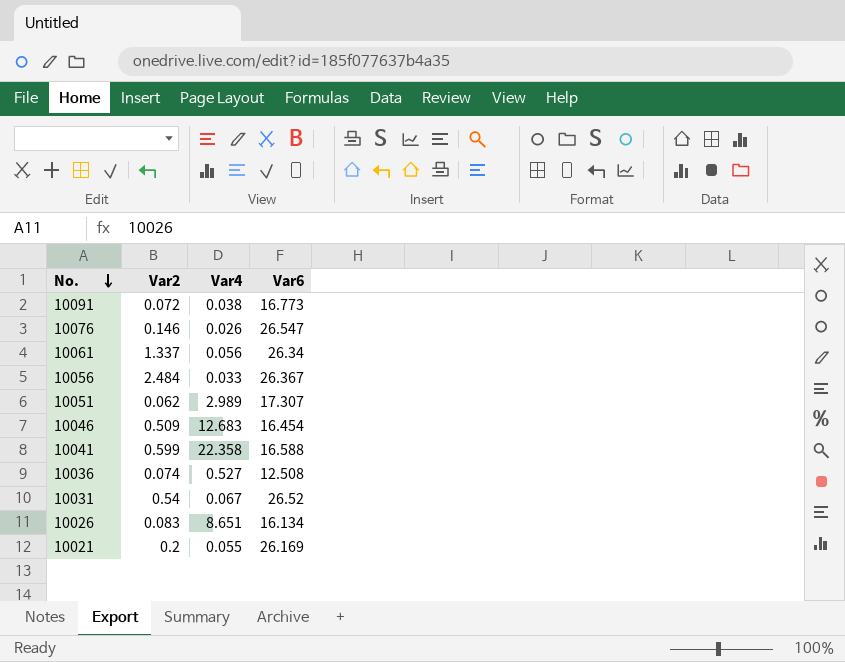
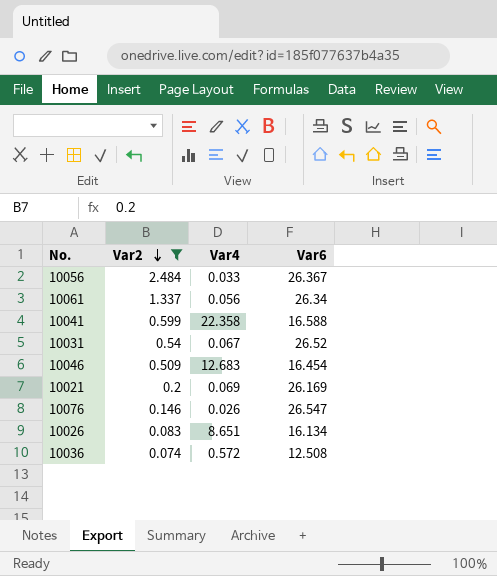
filter: none -> Var2 >= 0.074
row order: No. descending -> Var2 descending
10021 | Var4: 0.055 -> 0.069
10036 | Var4: 0.527 -> 0.572

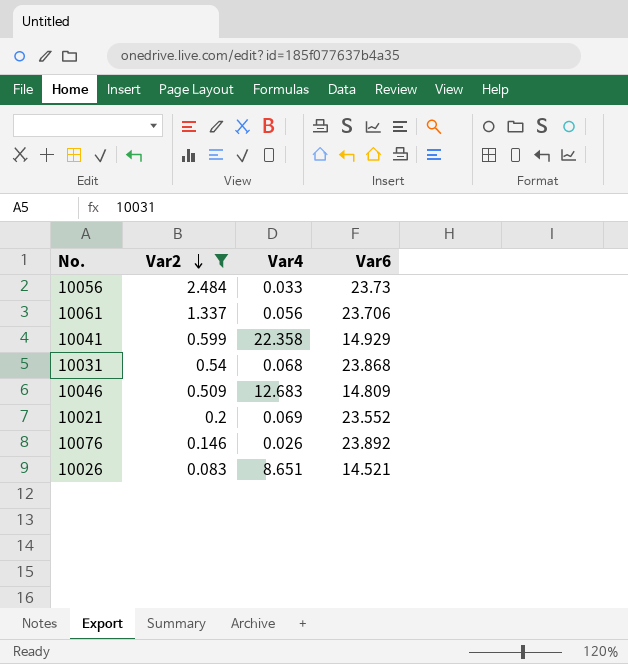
row 10036: 0.074 | 0.572 | 12.508 -> none
10056 | Var6: 26.367 -> 23.73
10061 | Var6: 26.34 -> 23.706
10041 | Var6: 16.588 -> 14.929
10031 | Var4: 0.067 -> 0.068
10031 | Var6: 26.52 -> 23.868
10046 | Var6: 16.454 -> 14.809
10021 | Var6: 26.169 -> 23.552
10076 | Var6: 26.547 -> 23.892
10026 | Var6: 16.134 -> 14.521

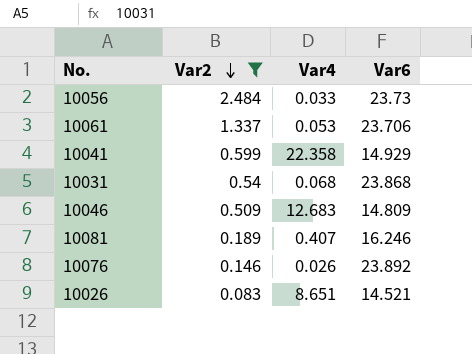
row 10021: 0.2 | 0.069 | 23.552 -> none
10061 | Var4: 0.056 -> 0.053
row 10081: none -> 0.189 | 0.407 | 16.246

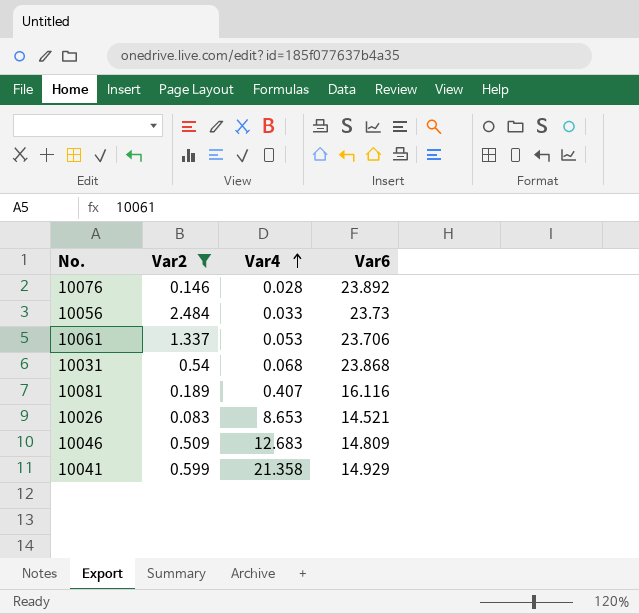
row order: Var2 descending -> Var4 ascending
10076 | Var4: 0.026 -> 0.028
10081 | Var6: 16.246 -> 16.116
10026 | Var4: 8.651 -> 8.653
10041 | Var4: 22.358 -> 21.358

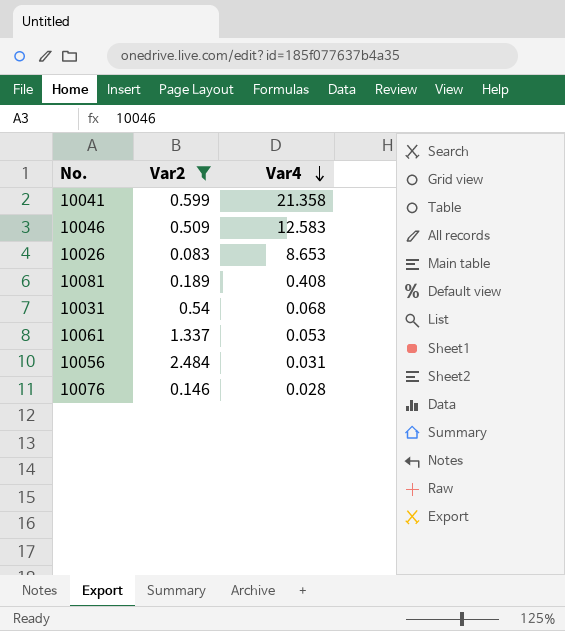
row order: Var4 ascending -> Var4 descending
column Var6 | position: 4 -> none
10046 | Var4: 12.683 -> 12.583
10081 | Var4: 0.407 -> 0.408
10056 | Var4: 0.033 -> 0.031

